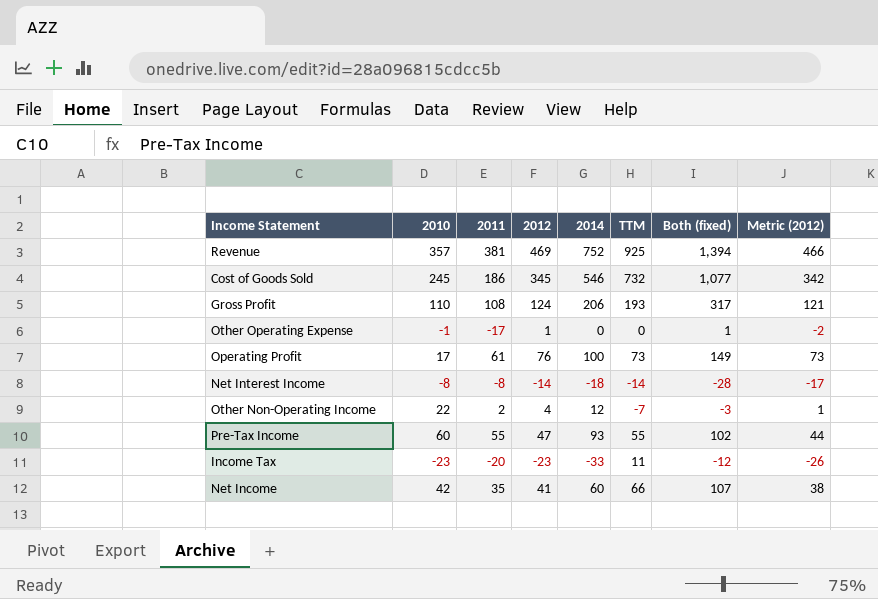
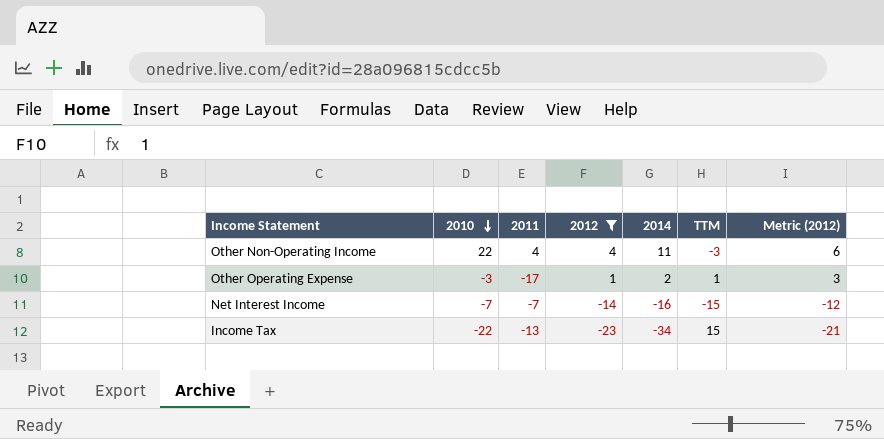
filter: none -> 2012 <= 4
row order: none -> 2010 descending
column Both (fixed) | formula: [2012] + [TTM] -> none
column Metric (2012) | formula: [2012] - 3 -> [2012] + 2
Other Non-Operating Income | 2011: 2 -> 4
Other Non-Operating Income | 2014: 12 -> 11
Other Non-Operating Income | TTM: -7 -> -3
Other Operating Expense | 2010: -1 -> -3
Other Operating Expense | 2014: 0 -> 2
Other Operating Expense | TTM: 0 -> 1
Net Interest Income | 2010: -8 -> -7
Net Interest Income | 2011: -8 -> -7
Net Interest Income | 2014: -18 -> -16
Net Interest Income | TTM: -14 -> -15
Income Tax | 2010: -23 -> -22
Income Tax | 2011: -20 -> -13
Income Tax | 2014: -33 -> -34
Income Tax | TTM: 11 -> 15

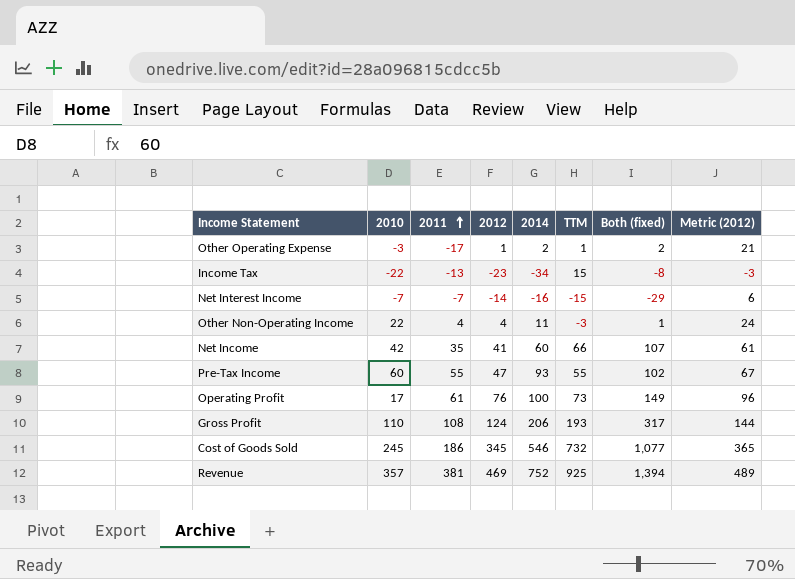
filter: 2012 <= 4 -> none
row order: 2010 descending -> 2011 ascending
column Both (fixed) | formula: none -> [2012] + [TTM]
column Metric (2012) | formula: [2012] + 2 -> [2012] + 20

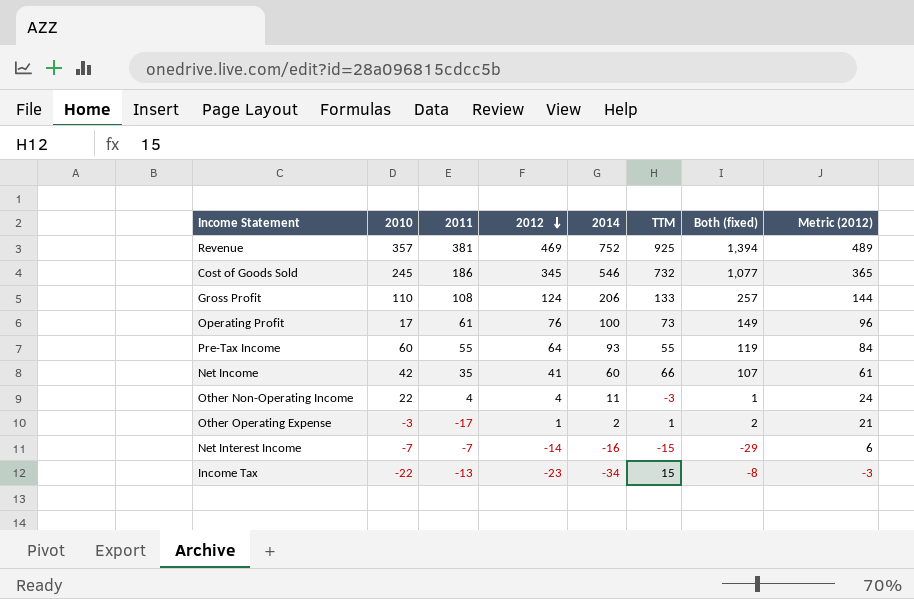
row order: 2011 ascending -> 2012 descending
Gross Profit | TTM: 193 -> 133
Gross Profit | Both (fixed): 317 -> 257
Pre-Tax Income | 2012: 47 -> 64
Pre-Tax Income | Both (fixed): 102 -> 119
Pre-Tax Income | Metric (2012): 67 -> 84

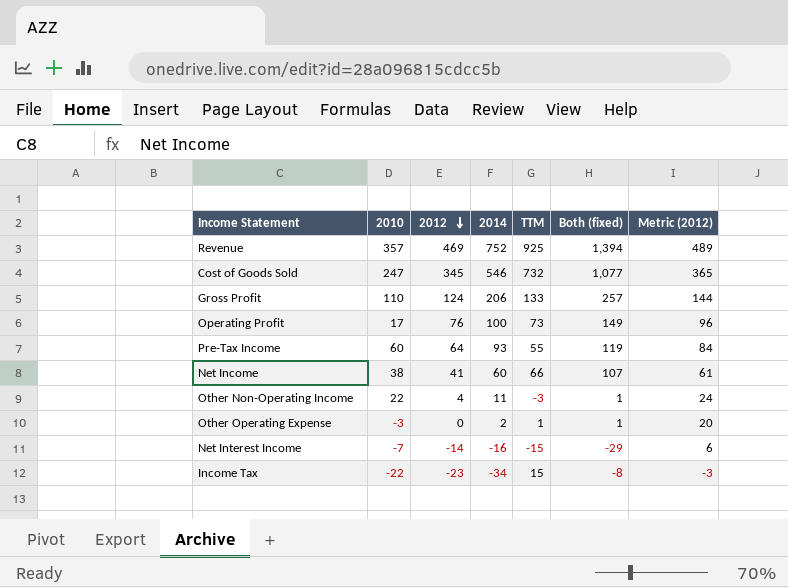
column 2011 | position: 3 -> none
Cost of Goods Sold | 2010: 245 -> 247
Net Income | 2010: 42 -> 38
Other Operating Expense | 2012: 1 -> 0
Other Operating Expense | Both (fixed): 2 -> 1
Other Operating Expense | Metric (2012): 21 -> 20

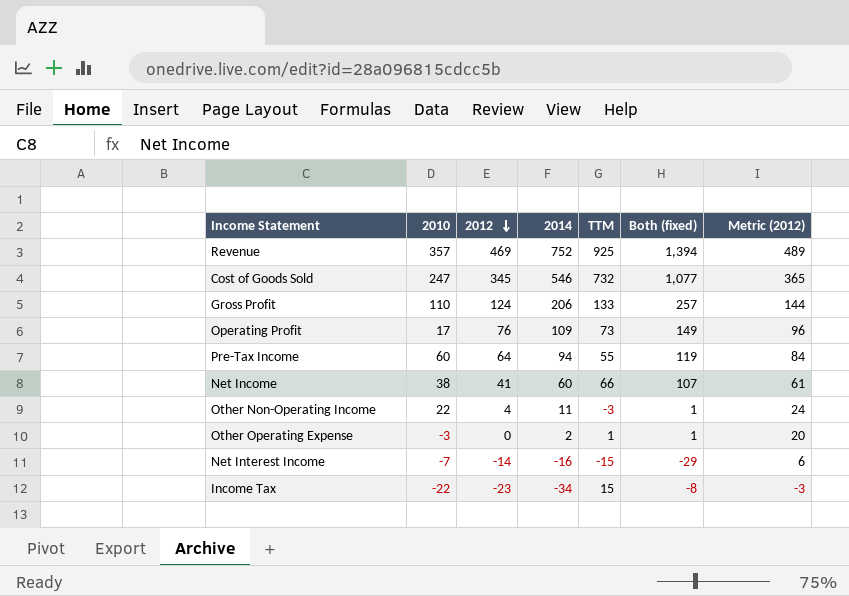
Operating Profit | 2014: 100 -> 109
Pre-Tax Income | 2014: 93 -> 94

